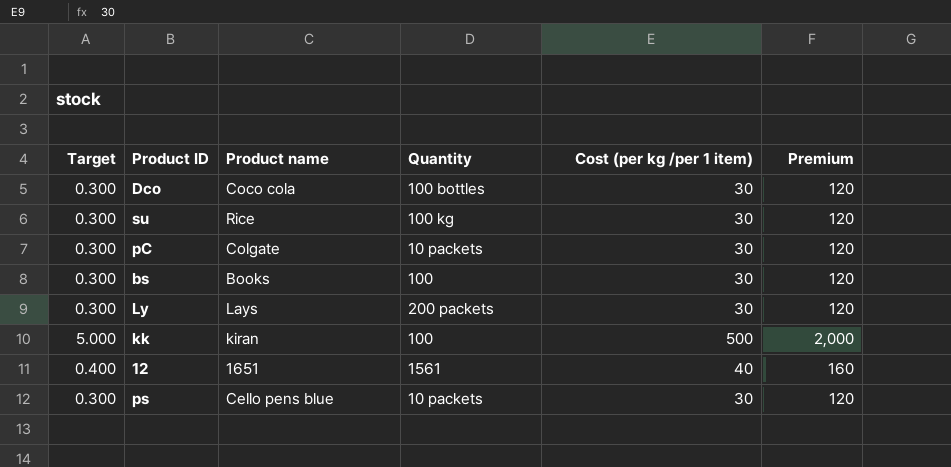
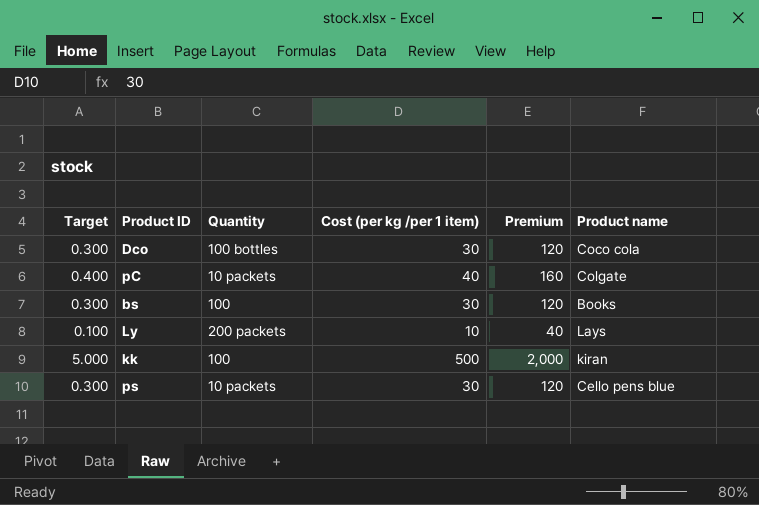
column Product name | position: 3 -> 6
row su: 0.300 | Rice | 100 kg | 30 | 120 -> none
row 12: 0.400 | 1651 | 1561 | 40 | 160 -> none
pC | Target: 0.300 -> 0.400
pC | Cost (per kg /per 1 item): 30 -> 40
pC | Premium: 120 -> 160
Ly | Target: 0.300 -> 0.100
Ly | Cost (per kg /per 1 item): 30 -> 10
Ly | Premium: 120 -> 40

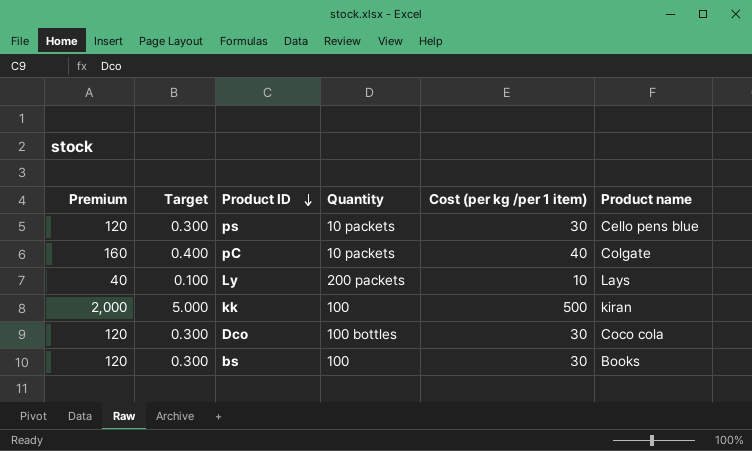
row order: none -> Product ID descending
column Premium | position: 5 -> 1

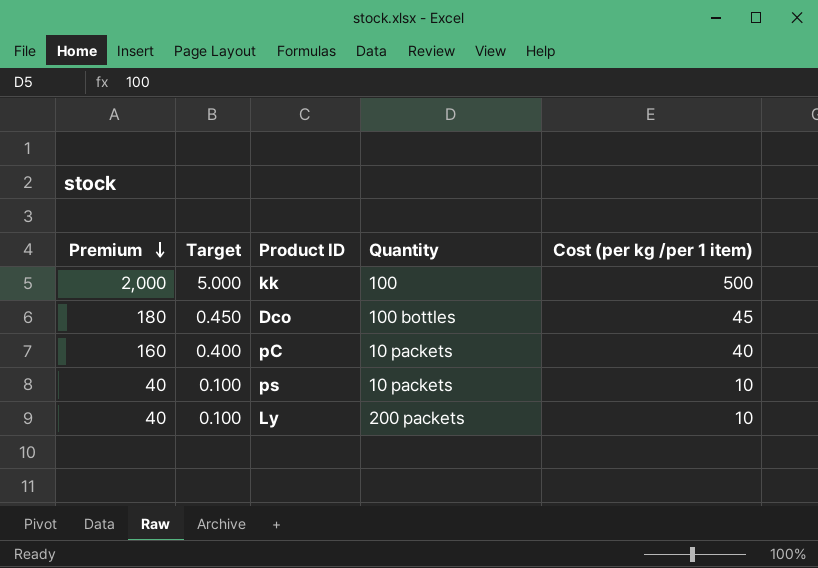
row order: Product ID descending -> Premium descending
column Product name | position: 6 -> none
row bs: 120 | 0.300 | 100 | 30 | Books -> none
Dco | Premium: 120 -> 180
Dco | Target: 0.300 -> 0.450
Dco | Cost (per kg /per 1 item): 30 -> 45
ps | Premium: 120 -> 40
ps | Target: 0.300 -> 0.100
ps | Cost (per kg /per 1 item): 30 -> 10

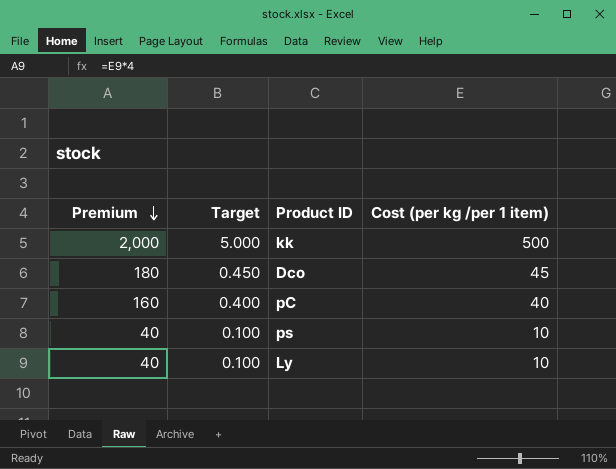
column Quantity | position: 4 -> none

